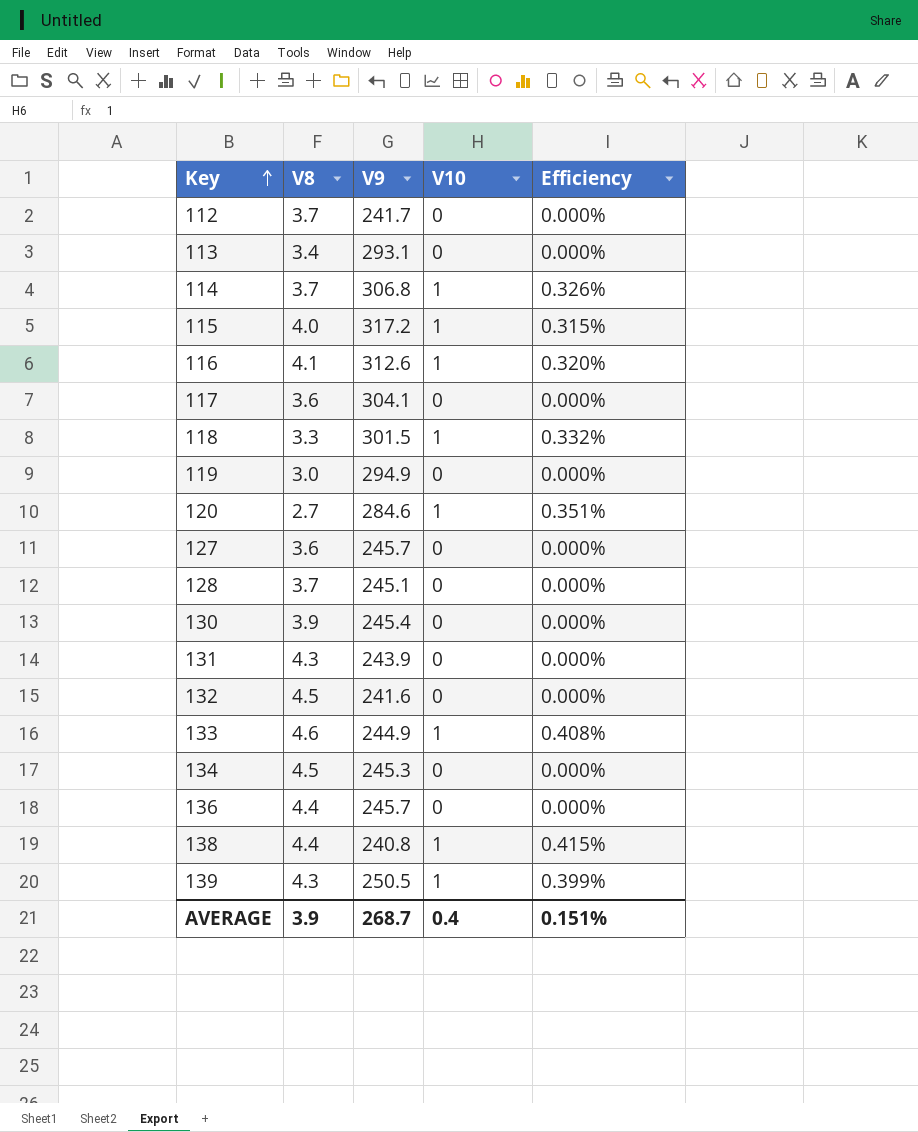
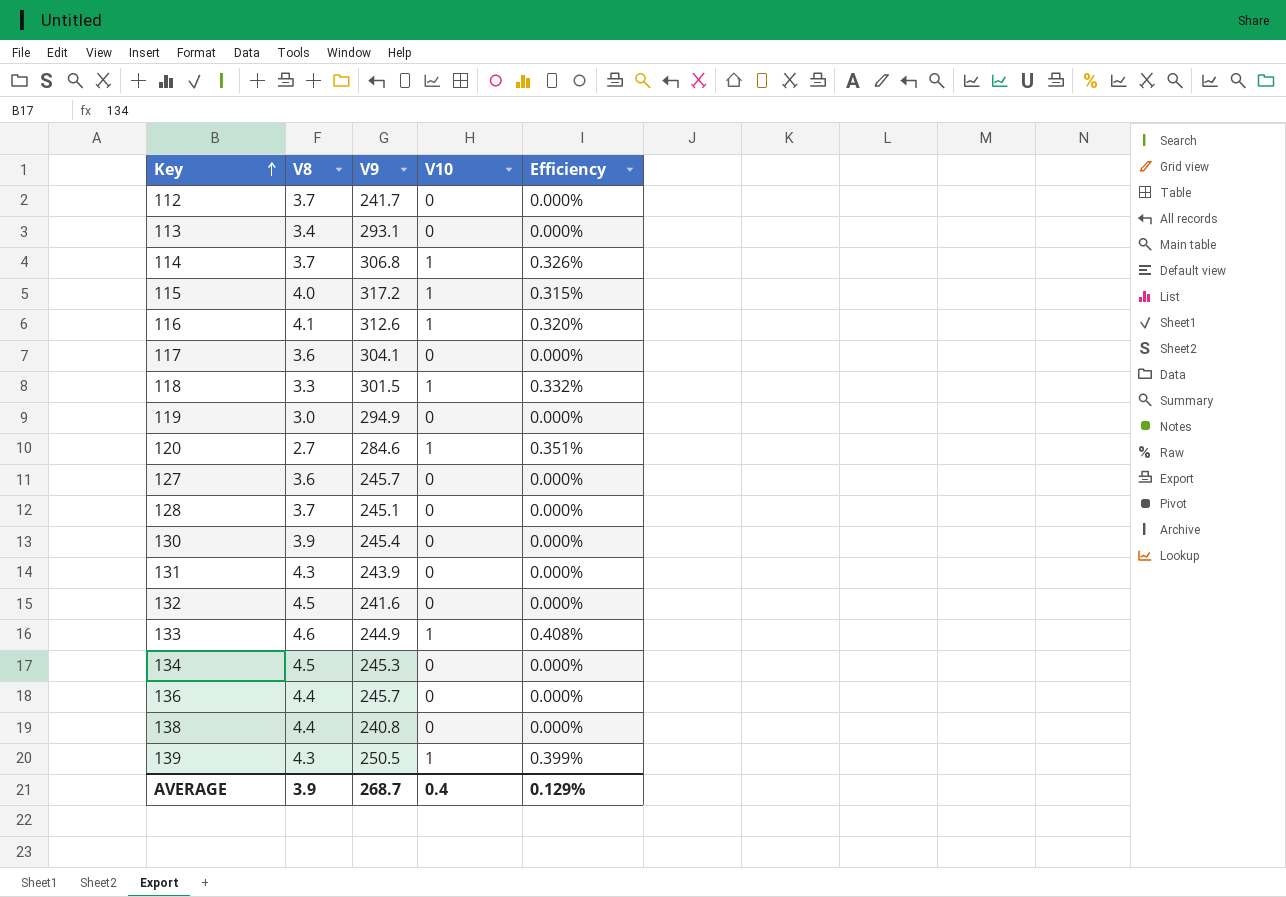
138 | V10: 1 -> 0
138 | Efficiency: 0.415% -> 0.000%
AVERAGE | Efficiency: 0.151% -> 0.129%

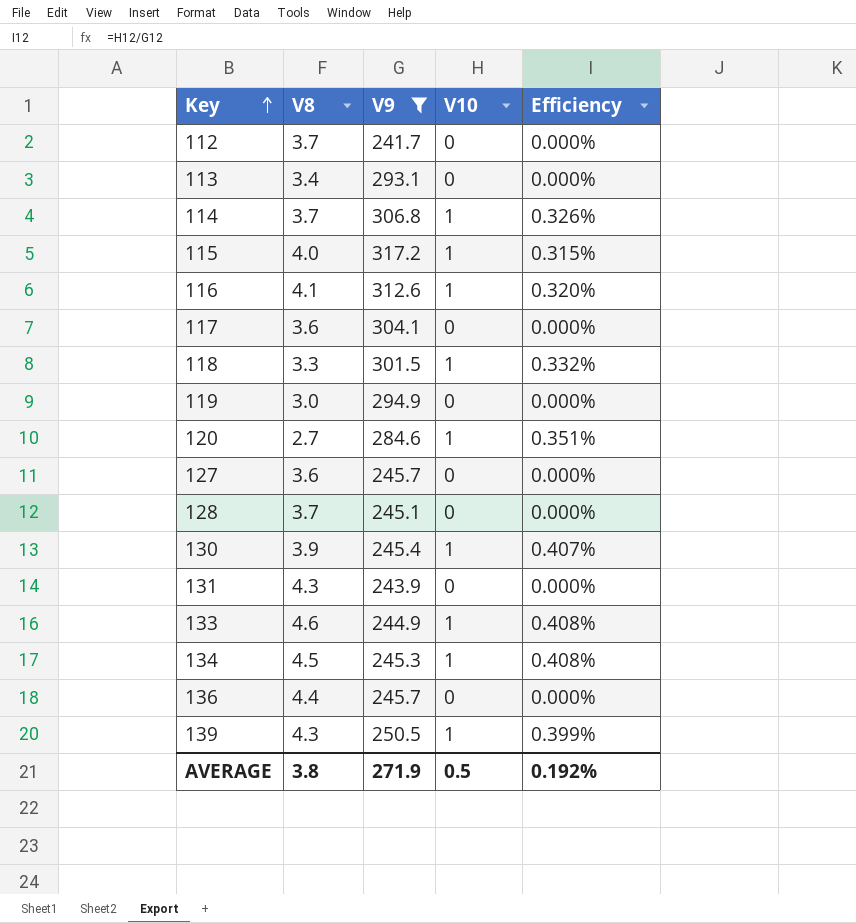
filter: none -> V9 >= 241.7
130 | V10: 0 -> 1
130 | Efficiency: 0.000% -> 0.407%
134 | V10: 0 -> 1
134 | Efficiency: 0.000% -> 0.408%
AVERAGE | V8: 3.9 -> 3.8
AVERAGE | V9: 268.7 -> 271.9
AVERAGE | V10: 0.4 -> 0.5
AVERAGE | Efficiency: 0.129% -> 0.192%

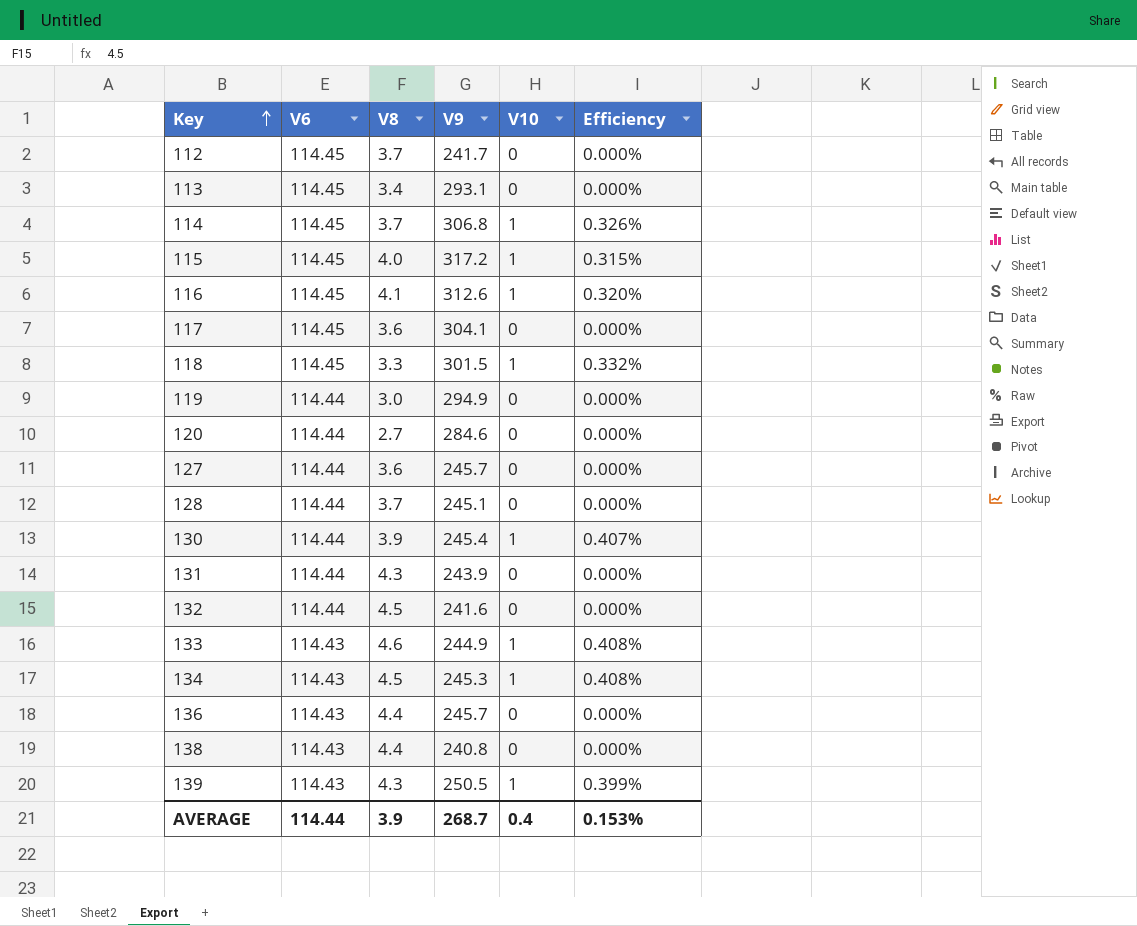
filter: V9 >= 241.7 -> none
column V6 | position: none -> 2
120 | V10: 1 -> 0
120 | Efficiency: 0.351% -> 0.000%
AVERAGE | V8: 3.8 -> 3.9
AVERAGE | V9: 271.9 -> 268.7
AVERAGE | V10: 0.5 -> 0.4
AVERAGE | Efficiency: 0.192% -> 0.153%

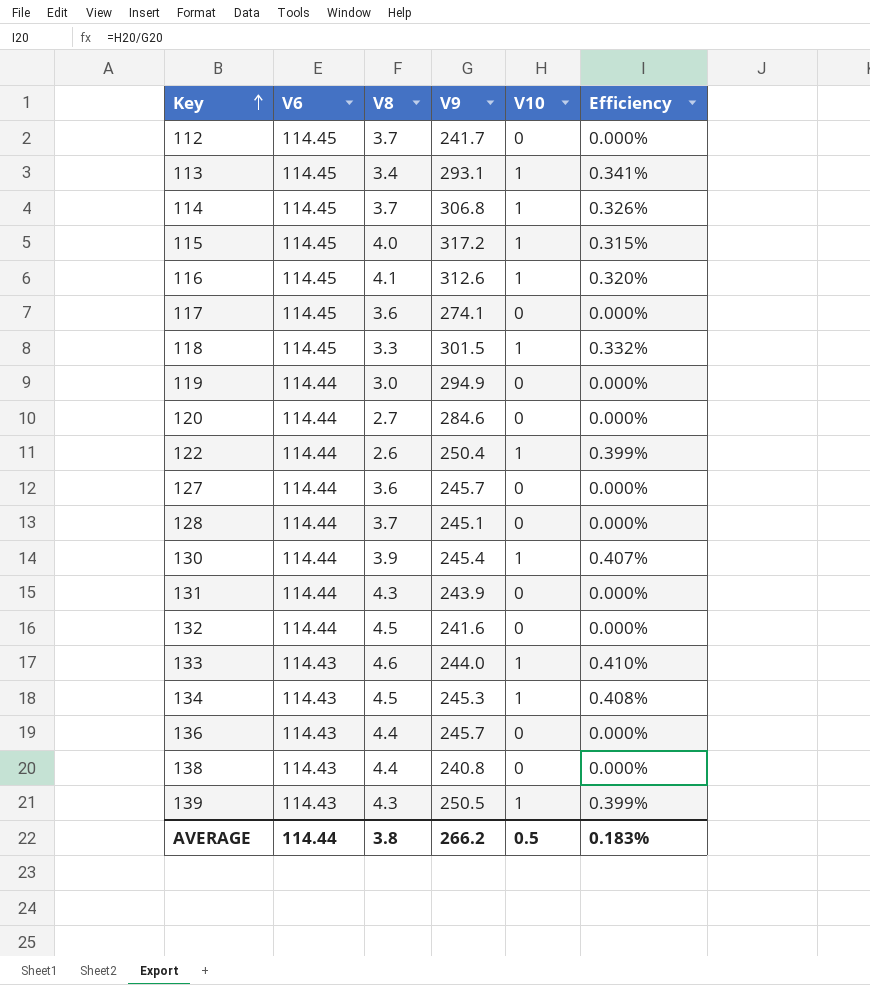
113 | V10: 0 -> 1
113 | Efficiency: 0.000% -> 0.341%
117 | V9: 304.1 -> 274.1
row 122: none -> 114.44 | 2.6 | 250.4 | 1 | 0.399%
133 | V9: 244.9 -> 244.0
133 | Efficiency: 0.408% -> 0.410%
AVERAGE | V8: 3.9 -> 3.8
AVERAGE | V9: 268.7 -> 266.2
AVERAGE | V10: 0.4 -> 0.5
AVERAGE | Efficiency: 0.153% -> 0.183%

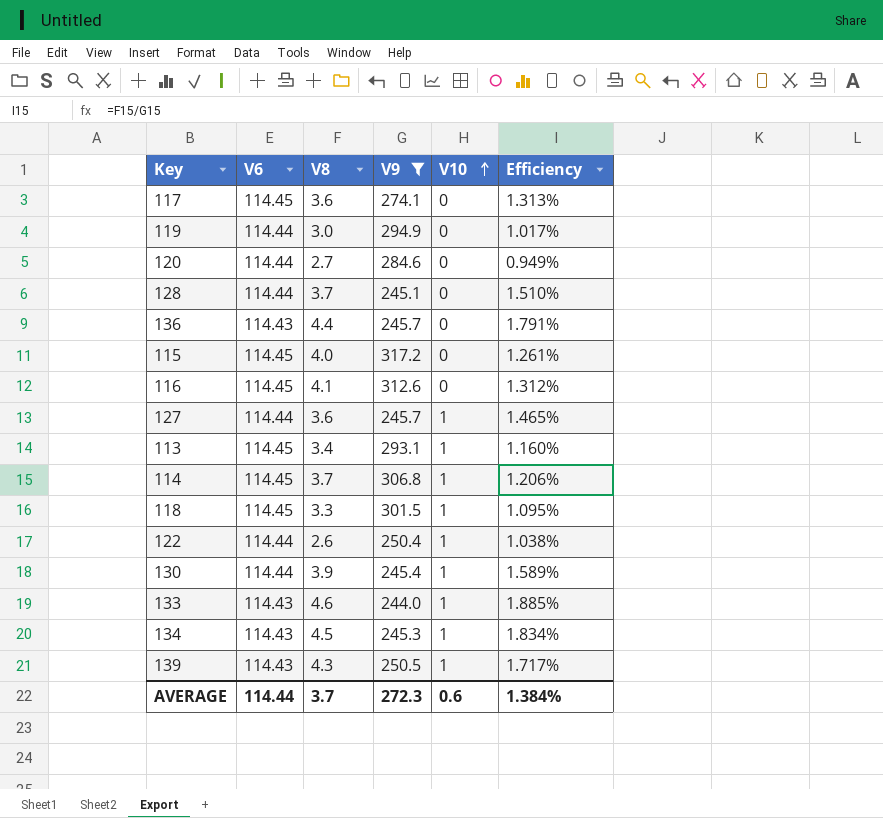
filter: none -> V9 >= 244.0
row order: Key ascending -> V10 ascending
column Efficiency | formula: [V10] / [V9] -> [V8] / [V9]
115 | V10: 1 -> 0
116 | V10: 1 -> 0
127 | V10: 0 -> 1
AVERAGE | V8: 3.8 -> 3.7
AVERAGE | V9: 266.2 -> 272.3
AVERAGE | V10: 0.5 -> 0.6
AVERAGE | Efficiency: 0.183% -> 1.384%

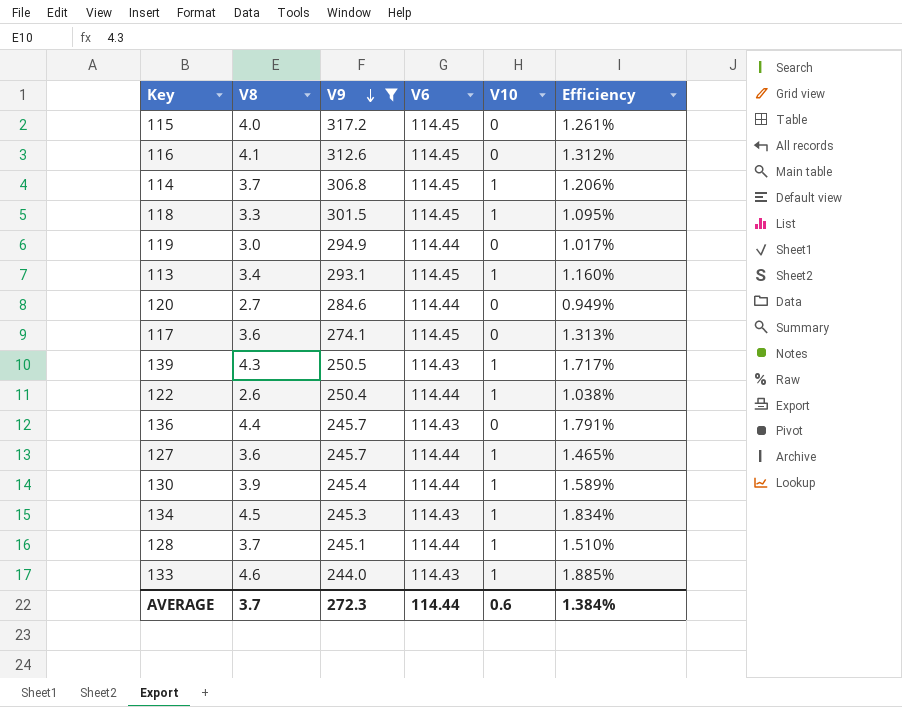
row order: V10 ascending -> V9 descending
column V6 | position: 2 -> 4
128 | V10: 0 -> 1

